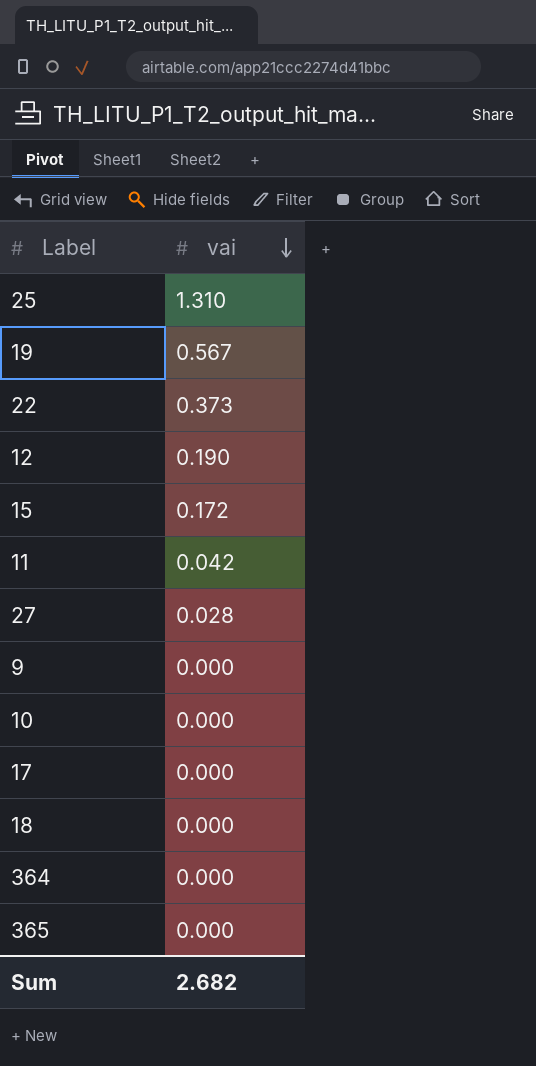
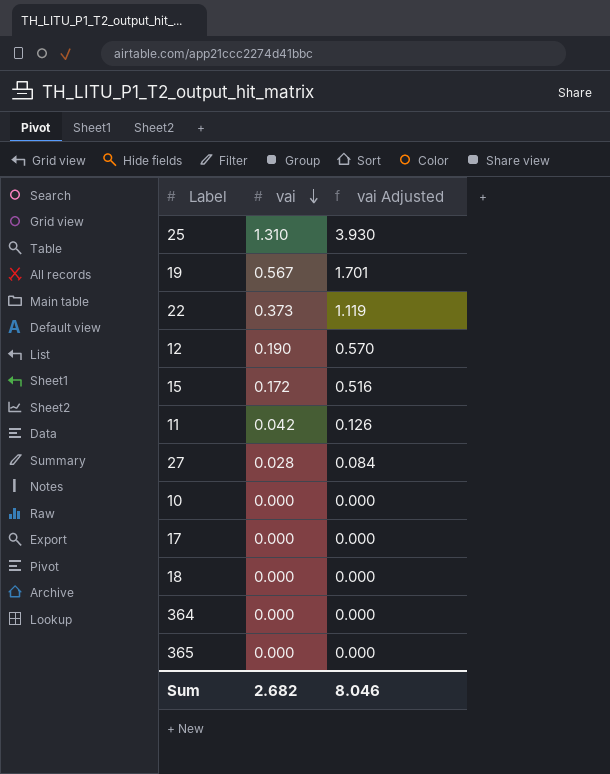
column vai Adjusted | formula: none -> [vai] * 3
row 9: 0.000 -> none

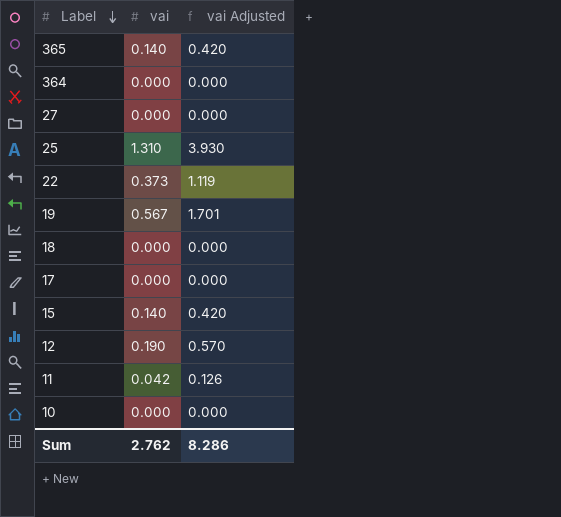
row order: vai descending -> Label descending
365 | vai: 0.000 -> 0.140
365 | vai Adjusted: 0.000 -> 0.420
27 | vai: 0.028 -> 0.000
27 | vai Adjusted: 0.084 -> 0.000
15 | vai: 0.172 -> 0.140
15 | vai Adjusted: 0.516 -> 0.420
Sum | vai: 2.682 -> 2.762
Sum | vai Adjusted: 8.046 -> 8.286

